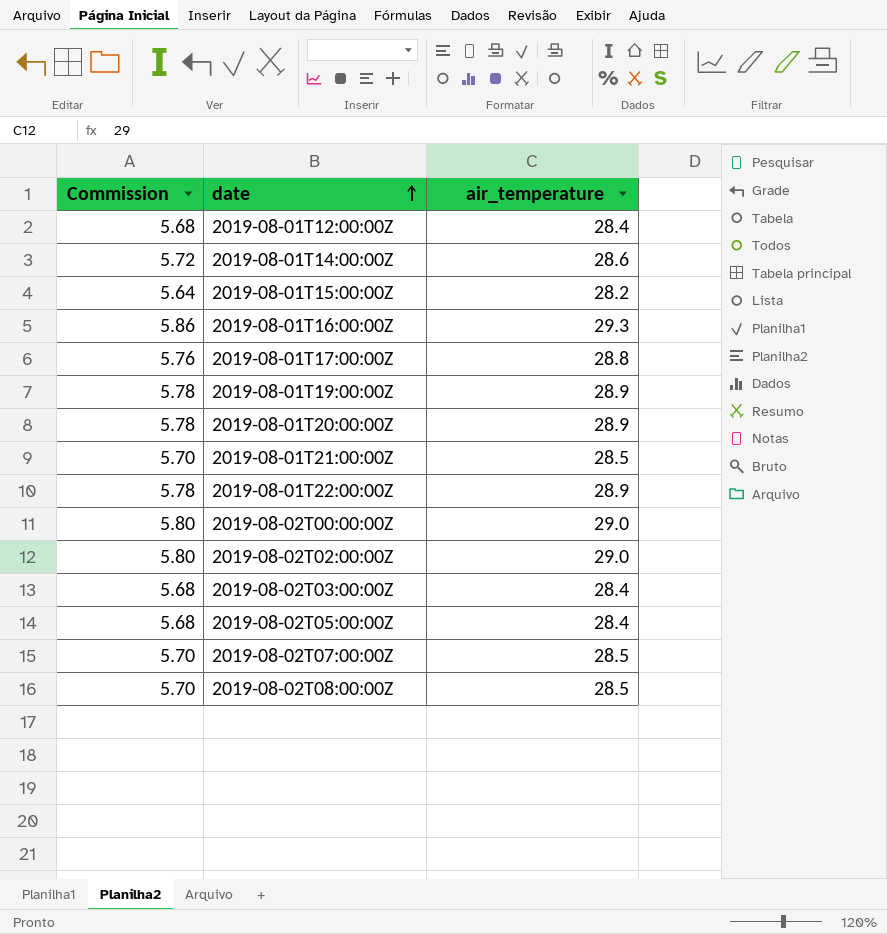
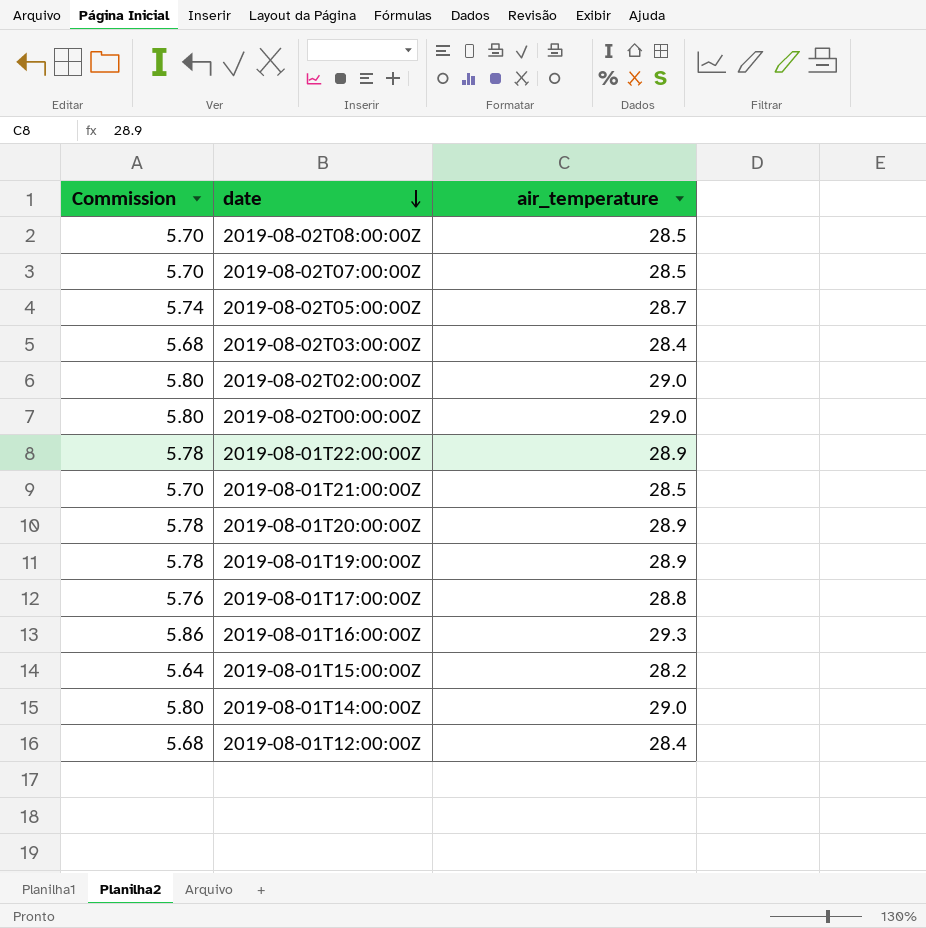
row order: date ascending -> date descending
2019-08-02T05:00:00Z | Commission: 5.68 -> 5.74
2019-08-02T05:00:00Z | air_temperature: 28.4 -> 28.7
2019-08-01T14:00:00Z | Commission: 5.72 -> 5.80
2019-08-01T14:00:00Z | air_temperature: 28.6 -> 29.0

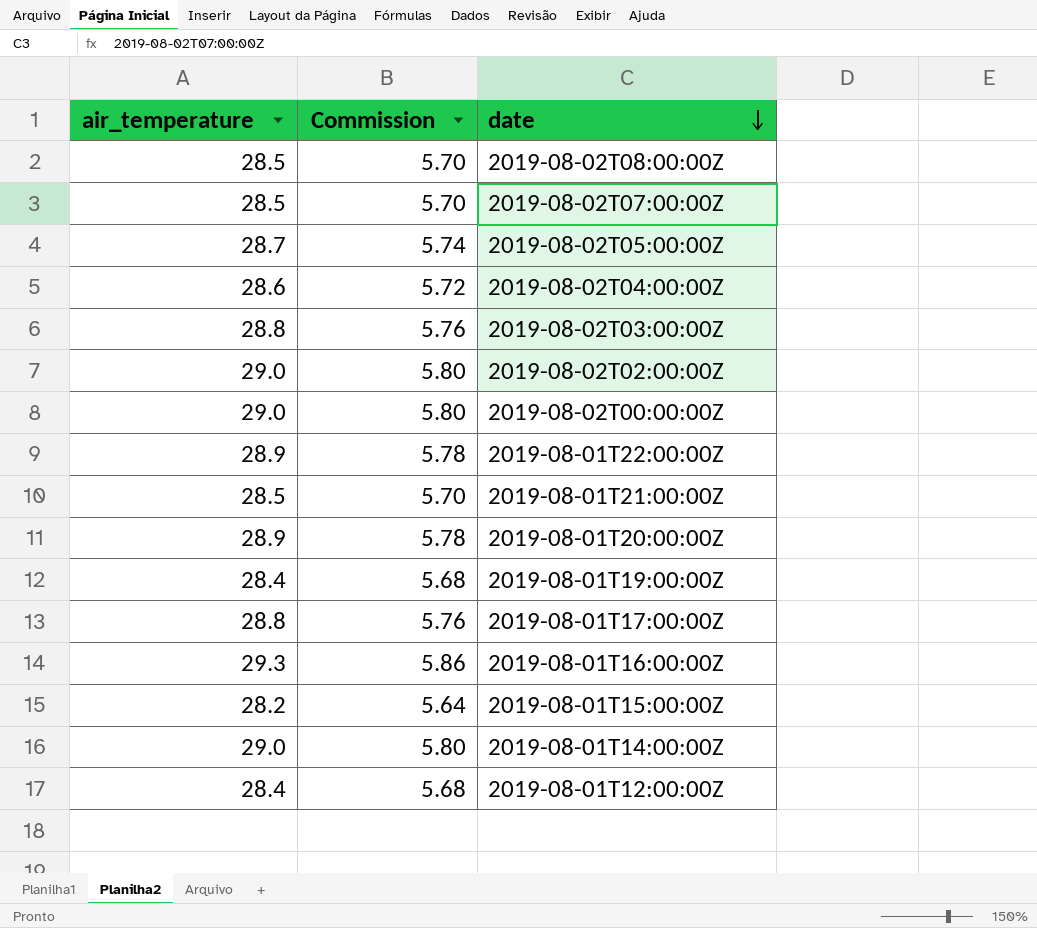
column air_temperature | position: 3 -> 1
row 2019-08-02T04:00:00Z: none -> 28.6 | 5.72
2019-08-02T03:00:00Z | air_temperature: 28.4 -> 28.8
2019-08-02T03:00:00Z | Commission: 5.68 -> 5.76
2019-08-01T19:00:00Z | air_temperature: 28.9 -> 28.4
2019-08-01T19:00:00Z | Commission: 5.78 -> 5.68

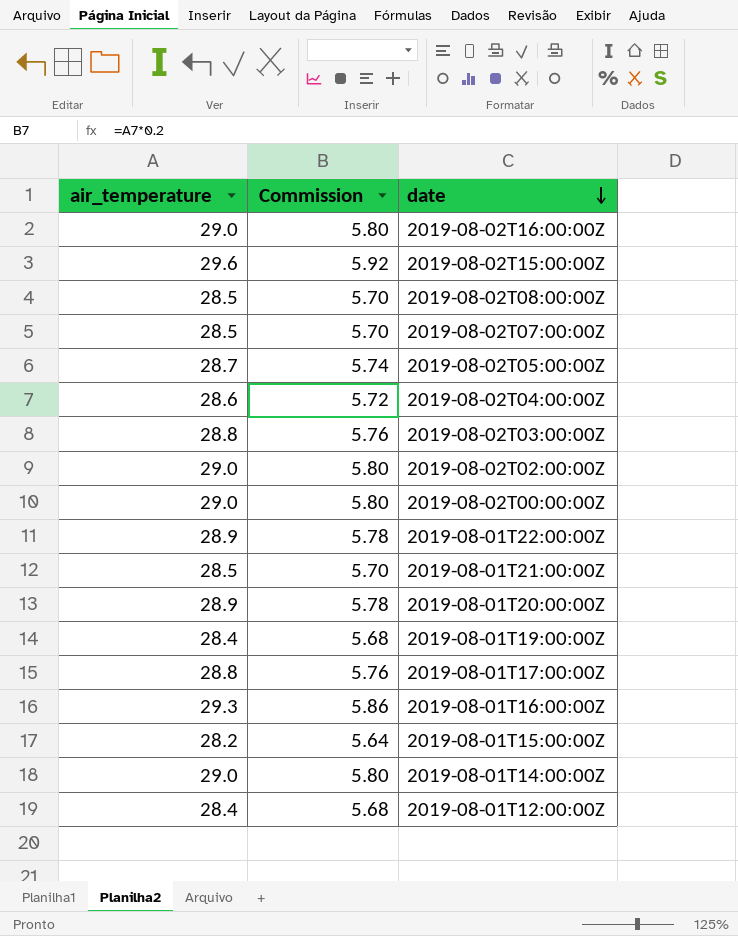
row 2019-08-02T16:00:00Z: none -> 29.0 | 5.80
row 2019-08-02T15:00:00Z: none -> 29.6 | 5.92

